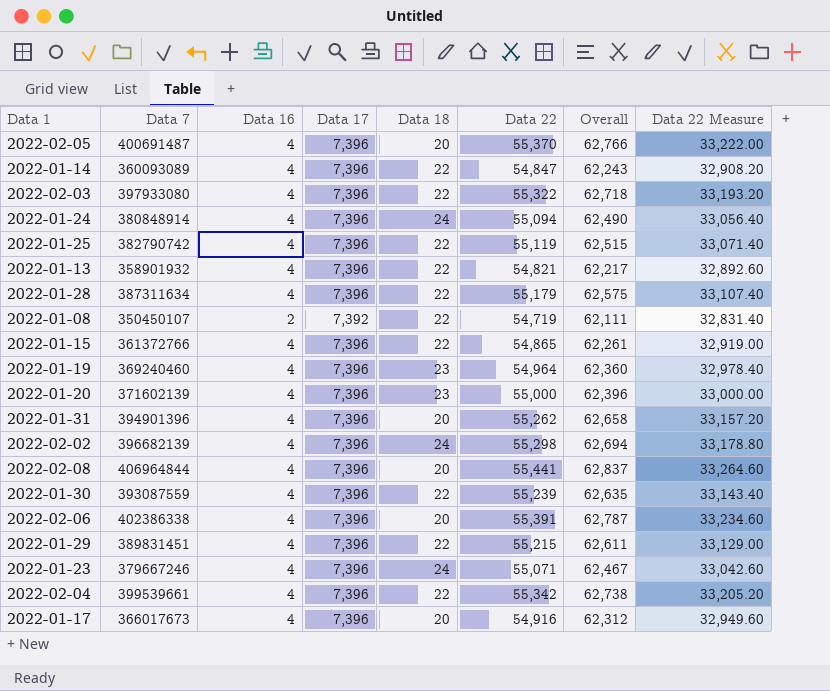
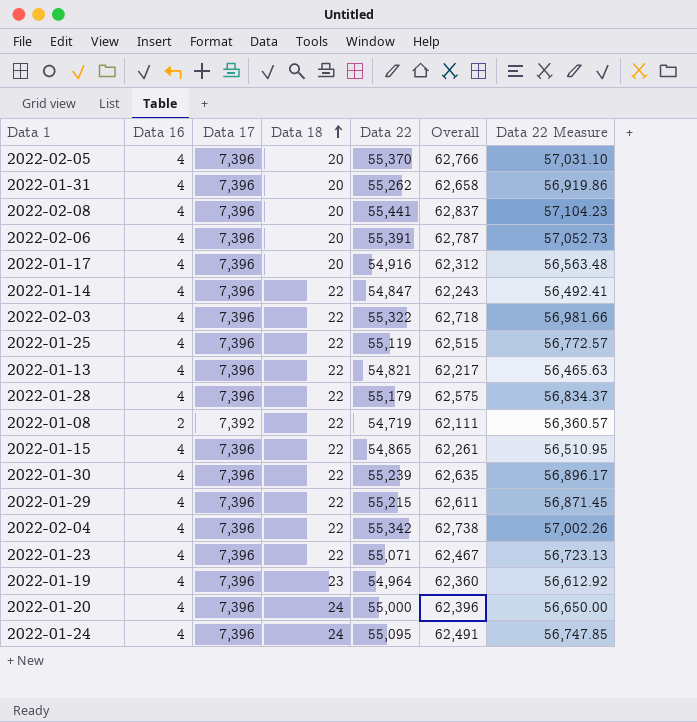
row order: none -> Data 18 ascending
column Data 7 | position: 2 -> none
column Data 22 Measure | formula: [Data 22] * 0.6 -> [Data 22] * 1.03
row 2022-02-02: 396682139 | 4 | 7,396 | 24 | 55,298 | 62,694 | 33,178.80 -> none
2022-01-23 | Data 18: 24 -> 22
2022-01-20 | Data 18: 23 -> 24
2022-01-24 | Data 22: 55,094 -> 55,095
2022-01-24 | Overall: 62,490 -> 62,491

